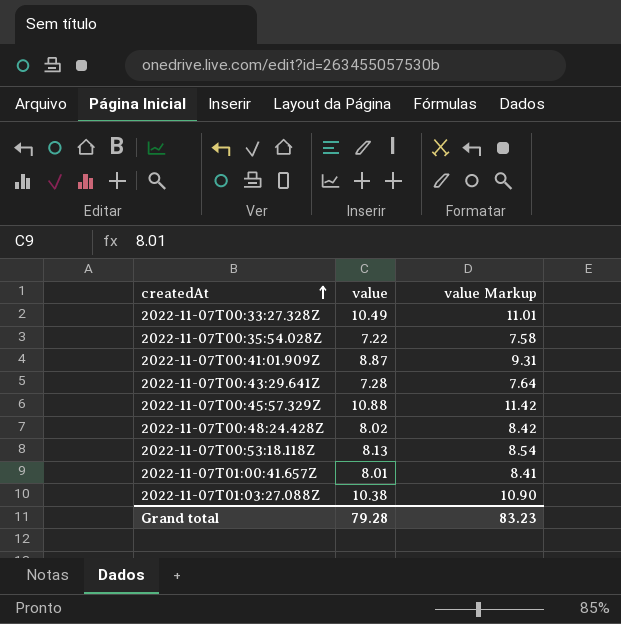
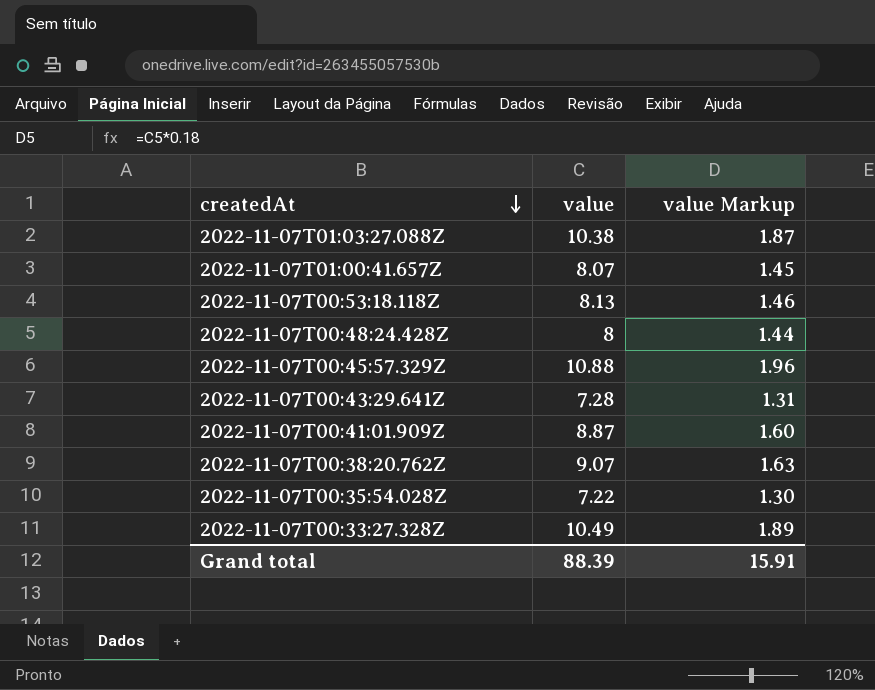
row order: createdAt ascending -> createdAt descending
column value Markup | formula: [value] * 1.05 -> [value] * 0.18
2022-11-07T01:00:41.657Z | value: 8.01 -> 8.07
2022-11-07T00:48:24.428Z | value: 8.02 -> 8
row 2022-11-07T00:38:20.762Z: none -> 9.07 | 1.63
Grand total | value: 79.28 -> 88.39
Grand total | value Markup: 83.23 -> 15.91

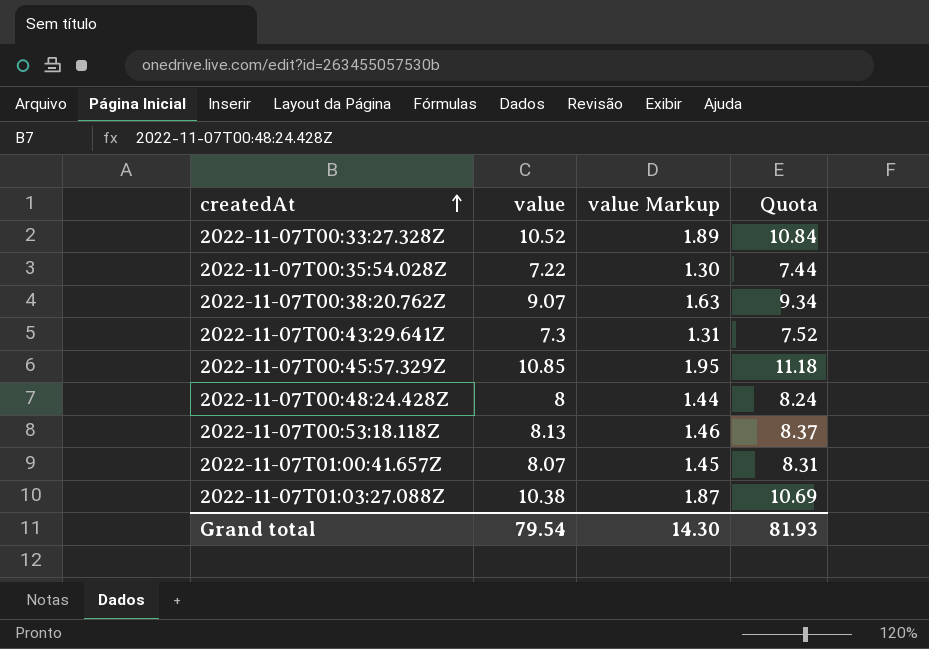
row order: createdAt descending -> createdAt ascending
column Quota | formula: none -> [value] * 1.03
row 2022-11-07T00:41:01.909Z: 8.87 | 1.60 -> none
2022-11-07T00:33:27.328Z | value: 10.49 -> 10.52
2022-11-07T00:43:29.641Z | value: 7.28 -> 7.3
2022-11-07T00:45:57.329Z | value: 10.88 -> 10.85
2022-11-07T00:45:57.329Z | value Markup: 1.96 -> 1.95
Grand total | value: 88.39 -> 79.54
Grand total | value Markup: 15.91 -> 14.30

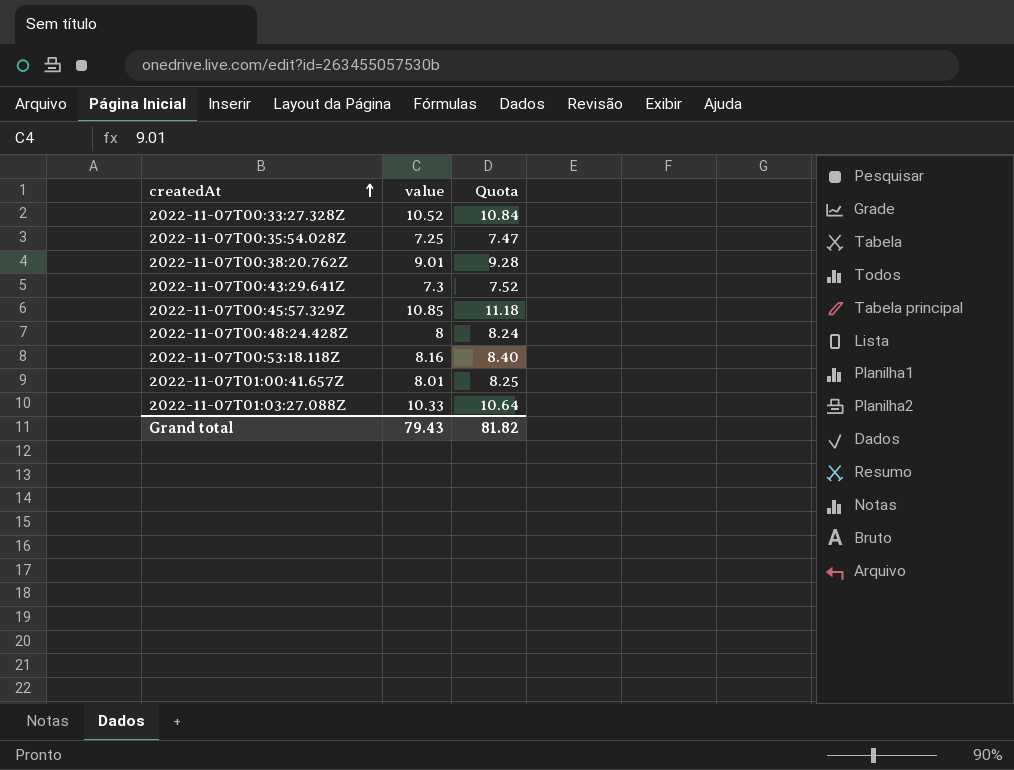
column value Markup | formula: [value] * 0.18 -> none
2022-11-07T00:35:54.028Z | value: 7.22 -> 7.25
2022-11-07T00:35:54.028Z | Quota: 7.44 -> 7.47
2022-11-07T00:38:20.762Z | value: 9.07 -> 9.01
2022-11-07T00:38:20.762Z | Quota: 9.34 -> 9.28
2022-11-07T00:53:18.118Z | value: 8.13 -> 8.16
2022-11-07T00:53:18.118Z | Quota: 8.37 -> 8.40
2022-11-07T01:00:41.657Z | value: 8.07 -> 8.01
2022-11-07T01:00:41.657Z | Quota: 8.31 -> 8.25
2022-11-07T01:03:27.088Z | value: 10.38 -> 10.33
2022-11-07T01:03:27.088Z | Quota: 10.69 -> 10.64
Grand total | value: 79.54 -> 79.43
Grand total | Quota: 81.93 -> 81.82

